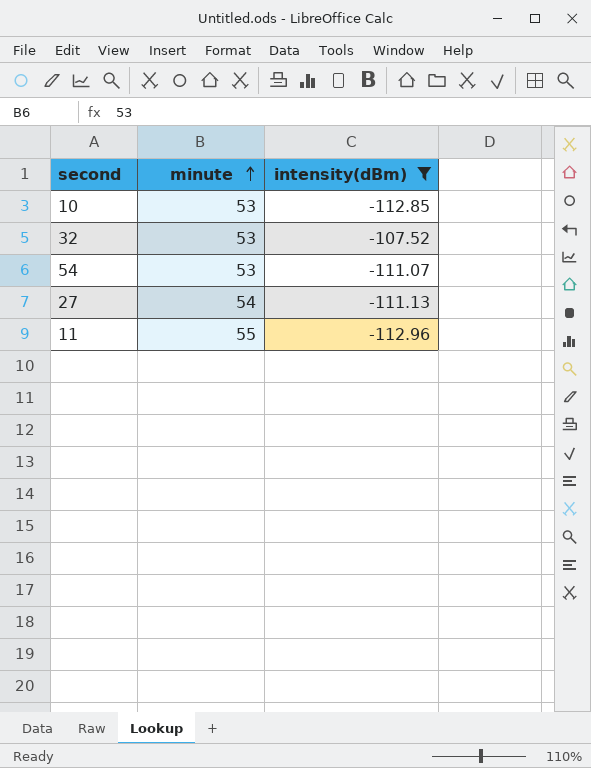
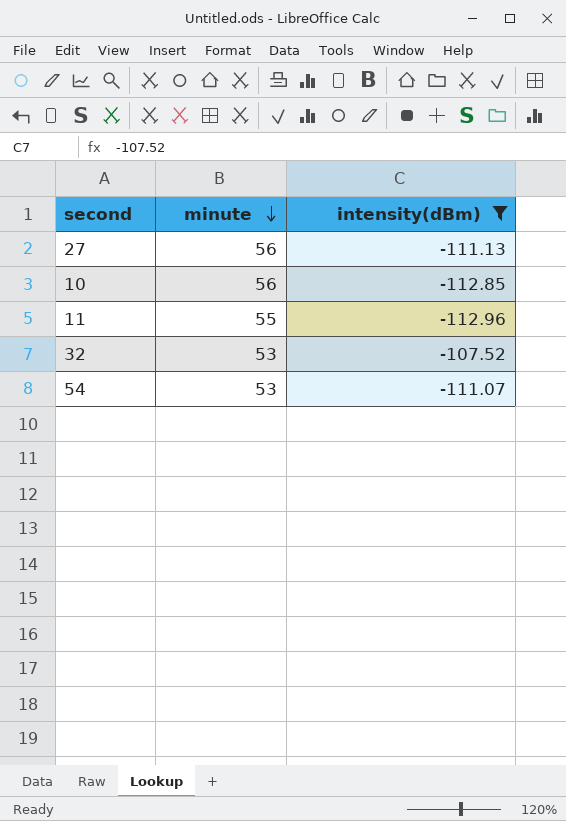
row order: minute ascending -> minute descending
27 | minute: 54 -> 56
10 | minute: 53 -> 56

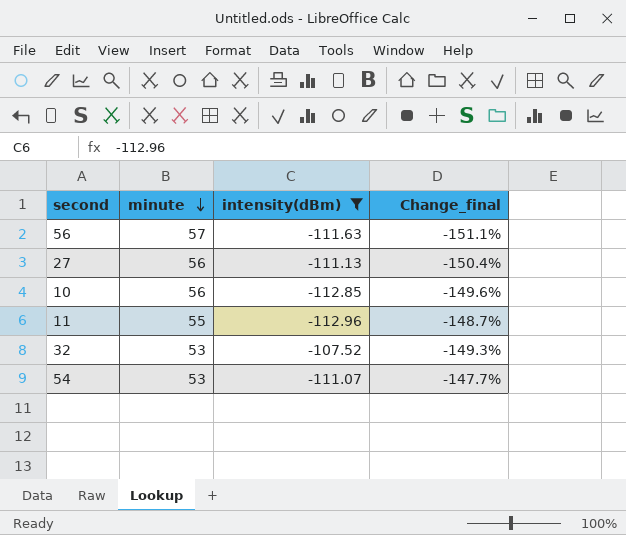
column Change_final | formula: none -> ([minute] - [intensity(dBm)]) / [intensity(dBm)]
row 56: none -> 57 | -111.63 | -151.1%

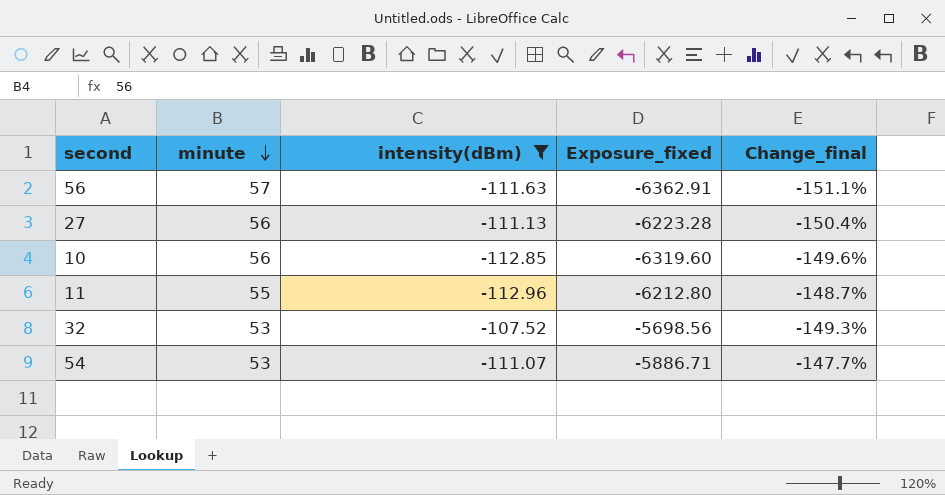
column Exposure_fixed | formula: none -> [minute] * [intensity(dBm)]

